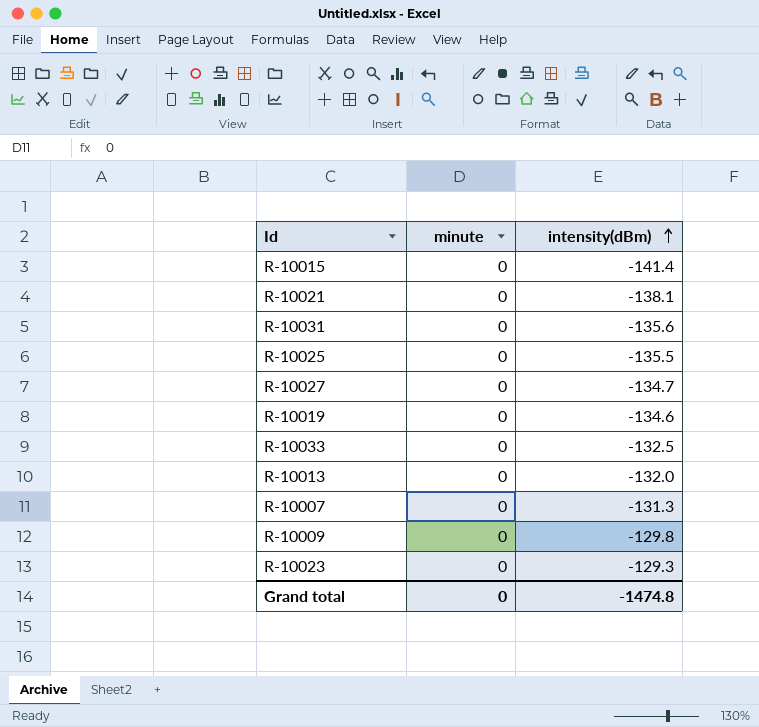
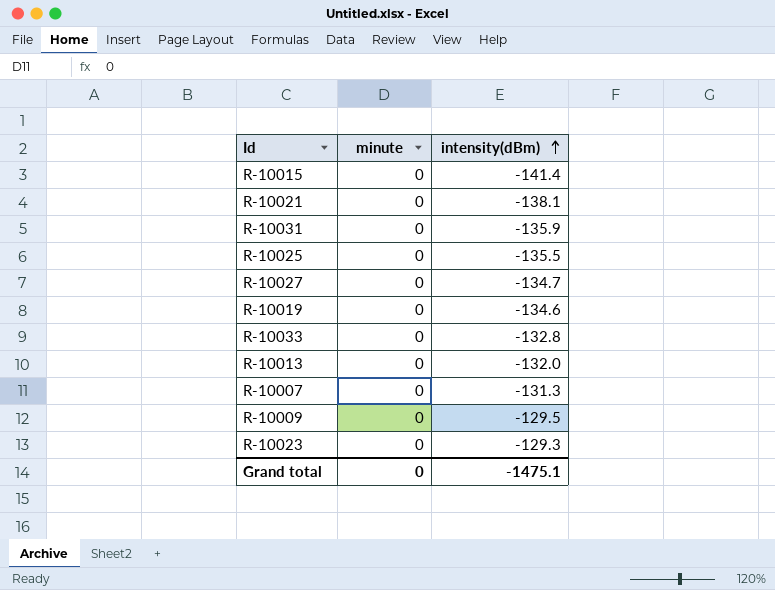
R-10031 | intensity(dBm): -135.6 -> -135.9
R-10033 | intensity(dBm): -132.5 -> -132.8
R-10009 | intensity(dBm): -129.8 -> -129.5
Grand total | intensity(dBm): -1474.8 -> -1475.1

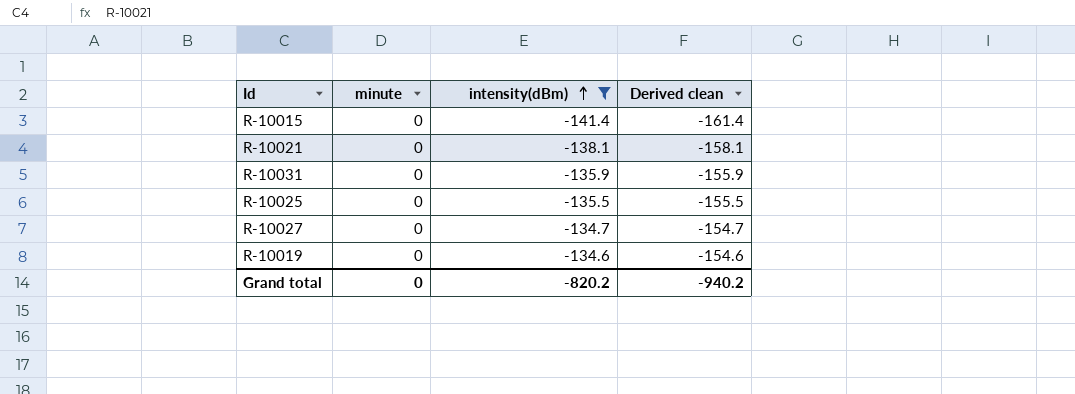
filter: none -> intensity(dBm) <= -134.6
column Derived clean | formula: none -> [intensity(dBm)] - 20
Grand total | intensity(dBm): -1475.1 -> -820.2

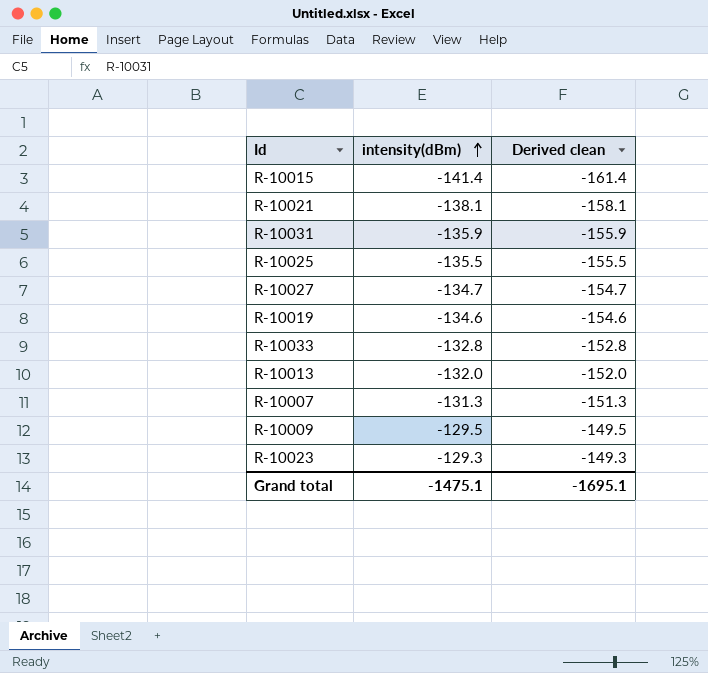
filter: intensity(dBm) <= -134.6 -> none
column minute | position: 2 -> none
Grand total | intensity(dBm): -820.2 -> -1475.1
Grand total | Derived clean: -940.2 -> -1695.1

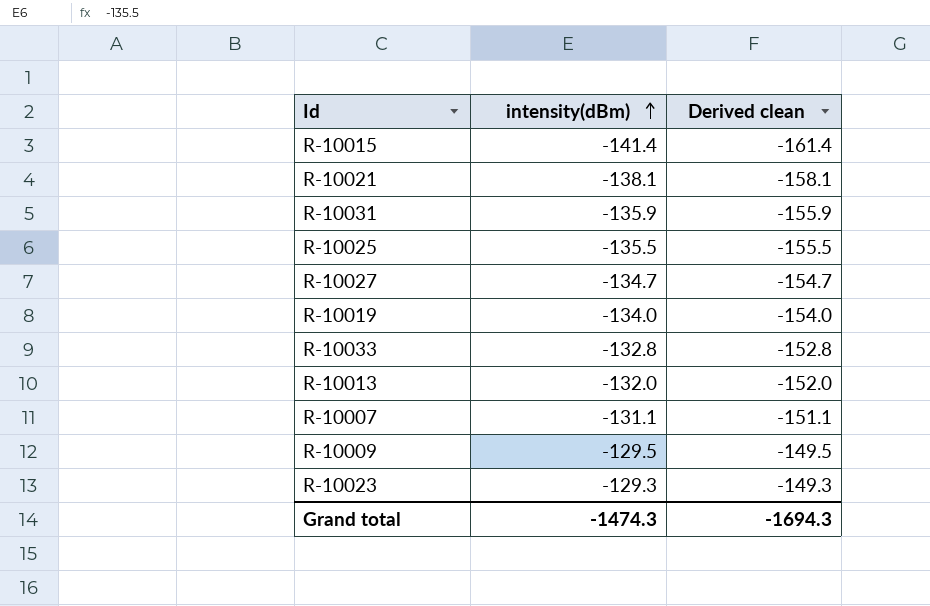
R-10019 | intensity(dBm): -134.6 -> -134.0
R-10019 | Derived clean: -154.6 -> -154.0
R-10007 | intensity(dBm): -131.3 -> -131.1
R-10007 | Derived clean: -151.3 -> -151.1
Grand total | intensity(dBm): -1475.1 -> -1474.3
Grand total | Derived clean: -1695.1 -> -1694.3

